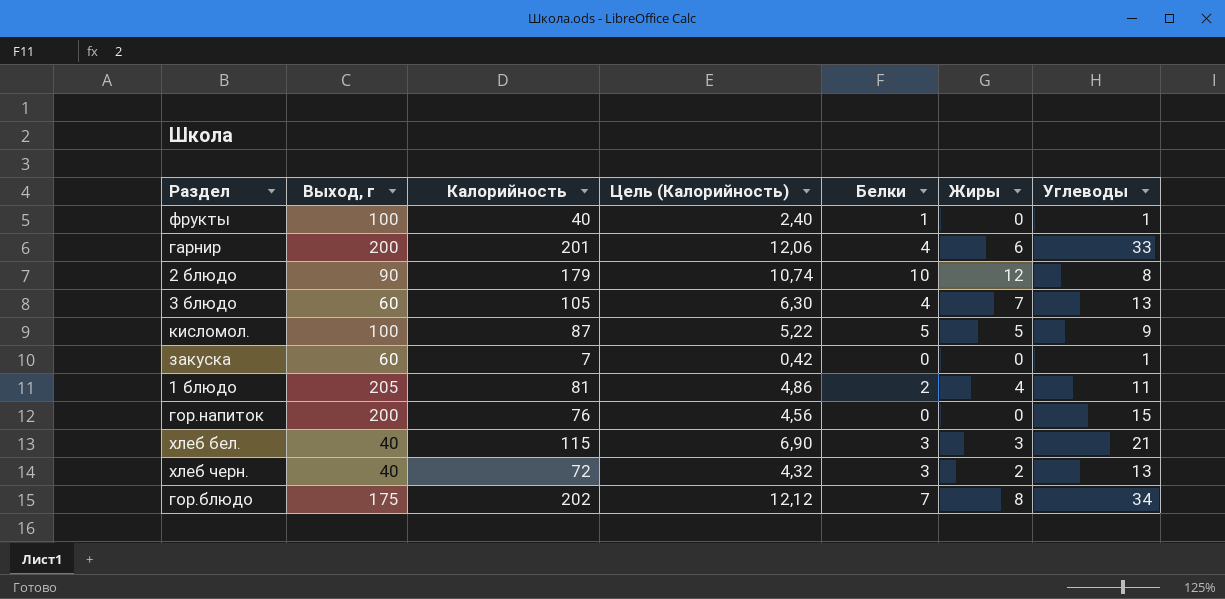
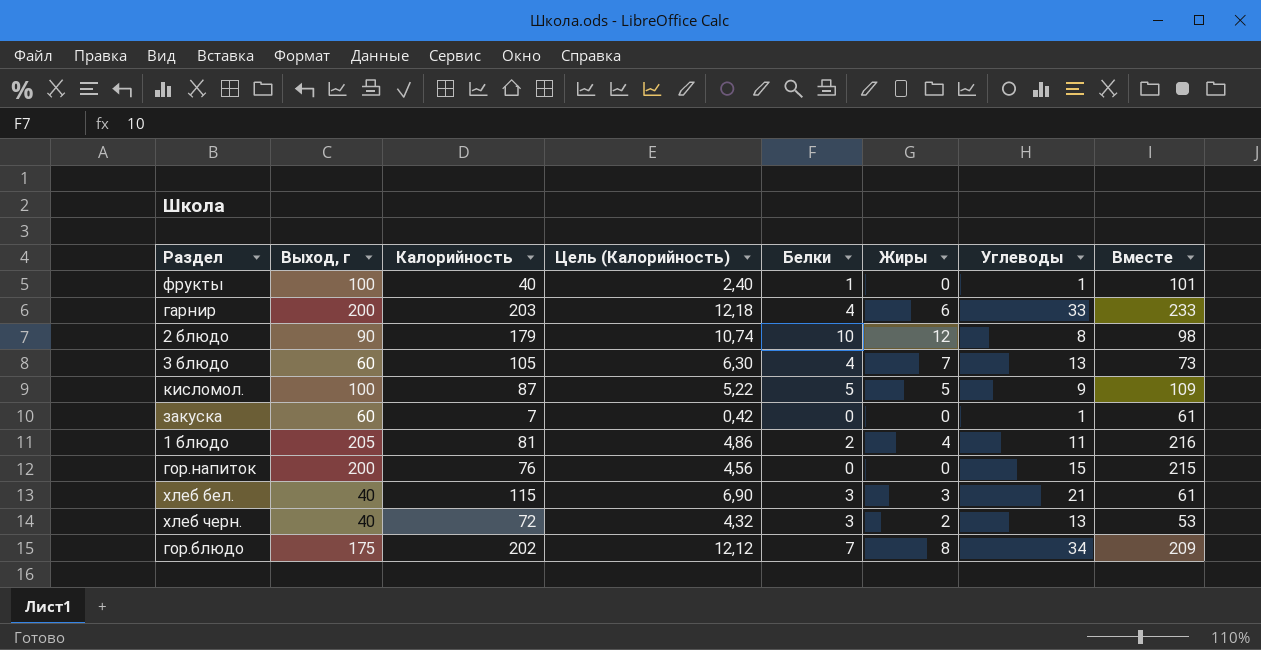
column Вместе | formula: none -> [Выход, г] + [Углеводы]
гарнир | Калорийность: 201 -> 203
гарнир | Цель (Калорийность): 12,06 -> 12,18

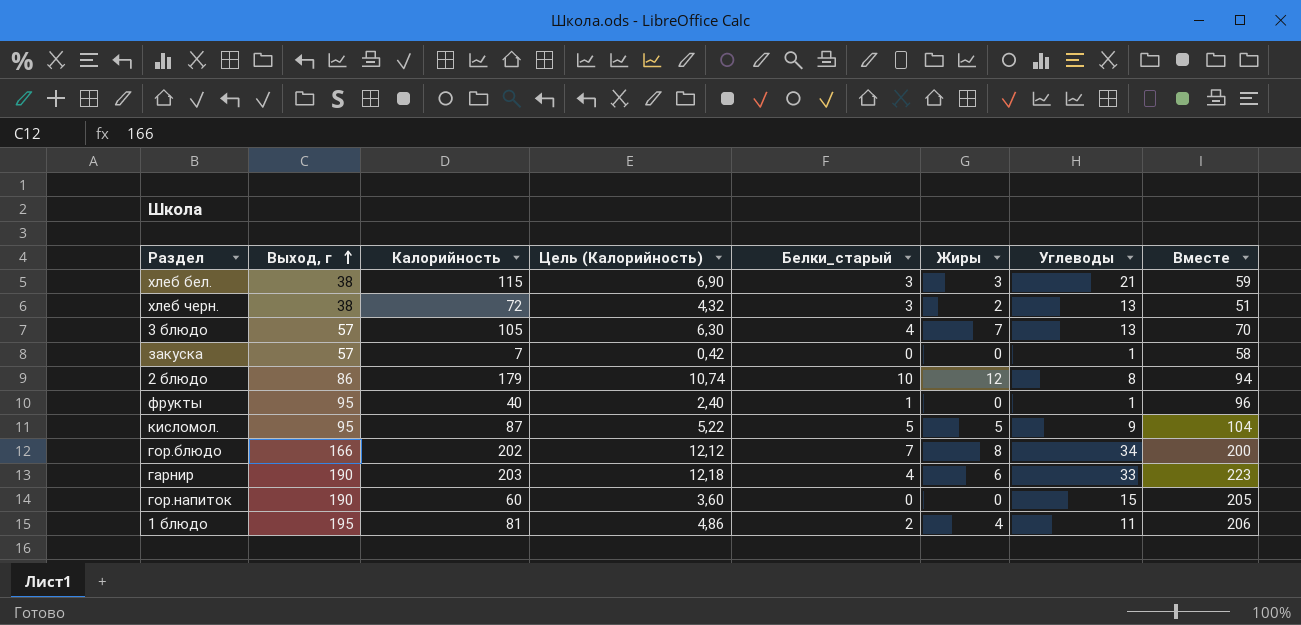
row order: none -> Выход, г ascending
column name: Белки -> Белки_старый
хлеб бел. | Выход, г: 40 -> 38
хлеб бел. | Вместе: 61 -> 59
хлеб черн. | Выход, г: 40 -> 38
хлеб черн. | Вместе: 53 -> 51
3 блюдо | Выход, г: 60 -> 57
3 блюдо | Вместе: 73 -> 70
закуска | Выход, г: 60 -> 57
закуска | Вместе: 61 -> 58
2 блюдо | Выход, г: 90 -> 86
2 блюдо | Вместе: 98 -> 94
фрукты | Выход, г: 100 -> 95
фрукты | Вместе: 101 -> 96
кисломол. | Выход, г: 100 -> 95
кисломол. | Вместе: 109 -> 104
гор.блюдо | Выход, г: 175 -> 166
гор.блюдо | Вместе: 209 -> 200
гарнир | Выход, г: 200 -> 190
гарнир | Вместе: 233 -> 223
гор.напиток | Выход, г: 200 -> 190
гор.напиток | Калорийность: 76 -> 60
гор.напиток | Цель (Калорийность): 4,56 -> 3,60
гор.напиток | Вместе: 215 -> 205
1 блюдо | Выход, г: 205 -> 195
1 блюдо | Вместе: 216 -> 206

